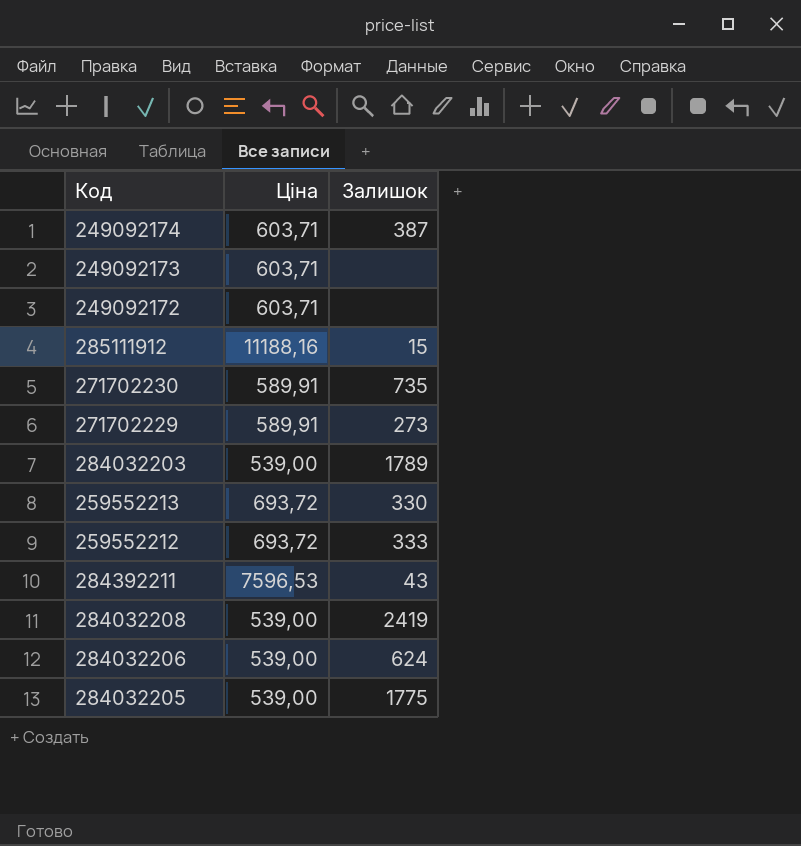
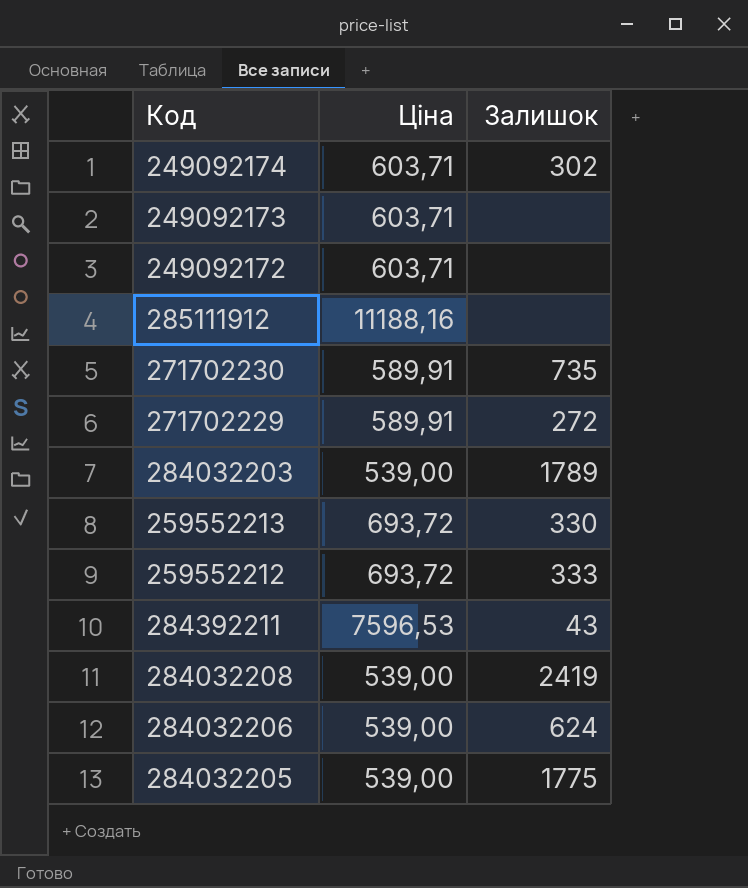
249092174 | Залишок: 387 -> 302
285111912 | Залишок: 15 -> none
271702229 | Залишок: 273 -> 272

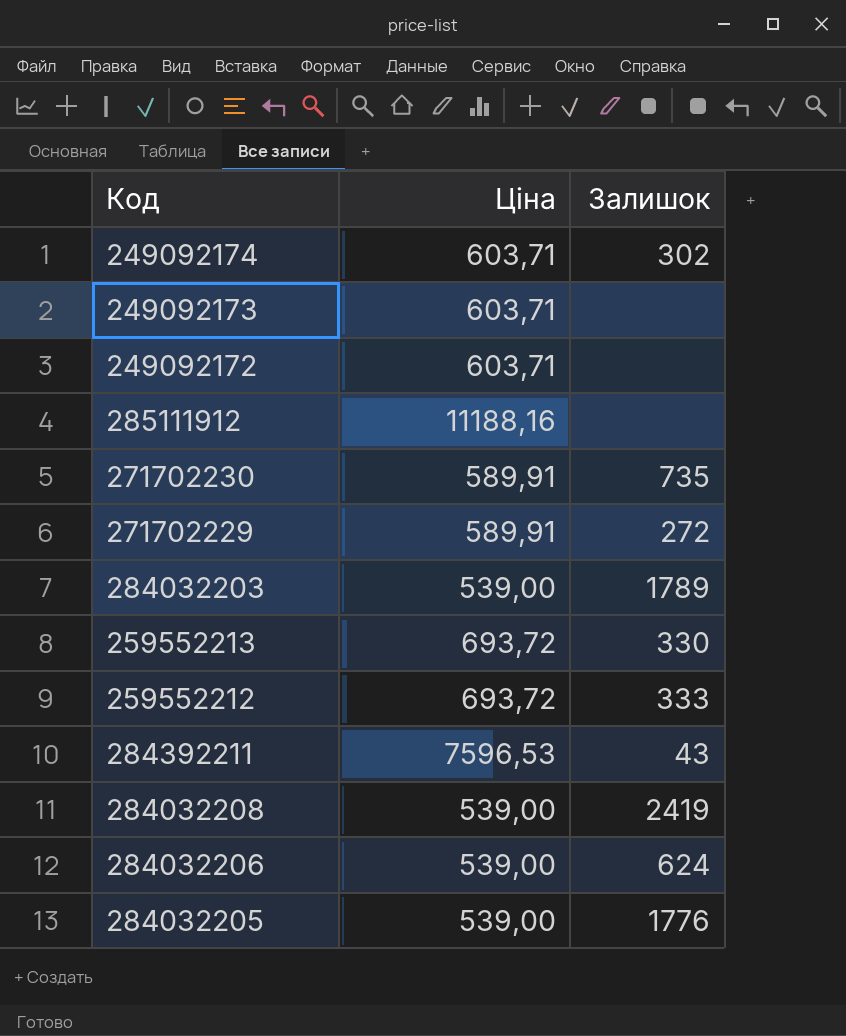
284032205 | Залишок: 1775 -> 1776

